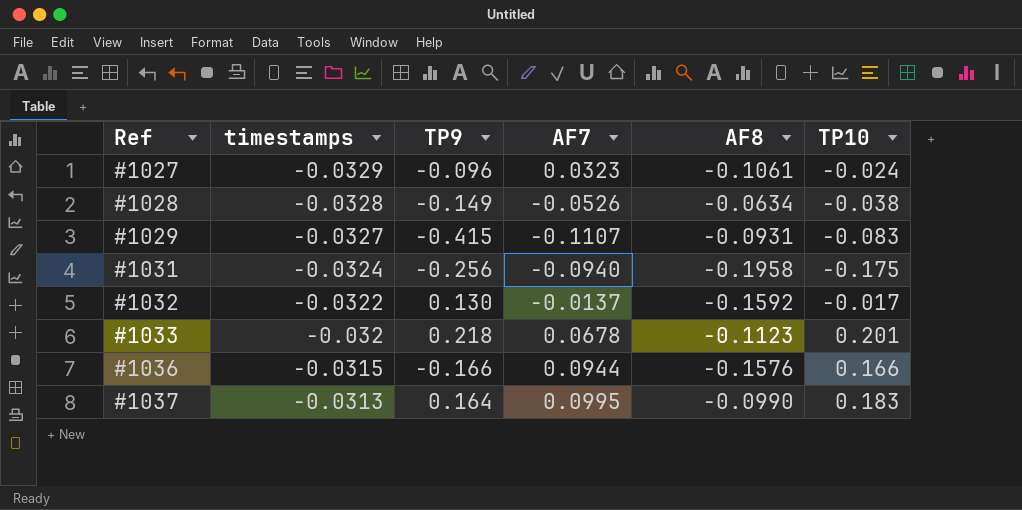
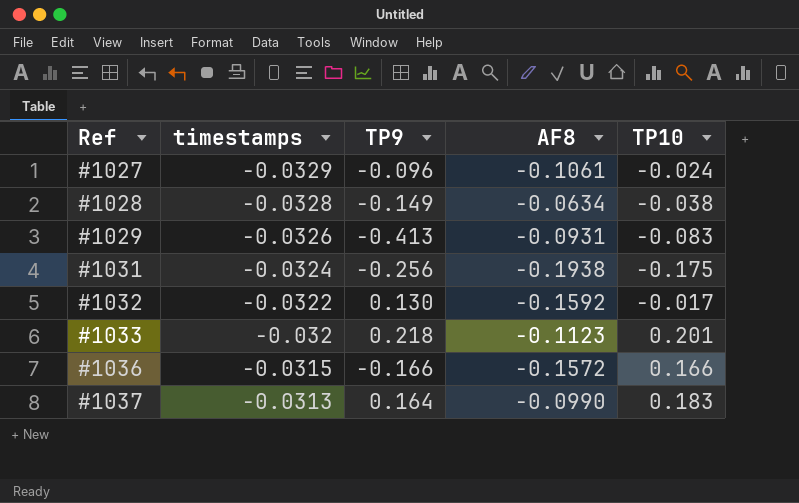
column AF7 | position: 4 -> none
#1029 | timestamps: -0.0327 -> -0.0326
#1029 | TP9: -0.415 -> -0.413
#1031 | AF8: -0.1958 -> -0.1938
#1036 | AF8: -0.1576 -> -0.1572

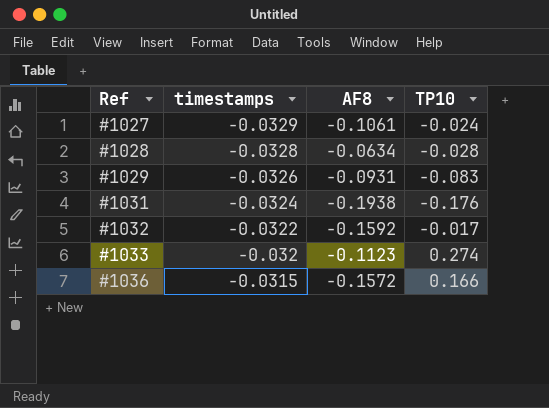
column TP9 | position: 3 -> none
row #1037: -0.0313 | 0.164 | -0.0990 | 0.183 -> none
#1028 | TP10: -0.038 -> -0.028
#1031 | TP10: -0.175 -> -0.176
#1033 | TP10: 0.201 -> 0.274

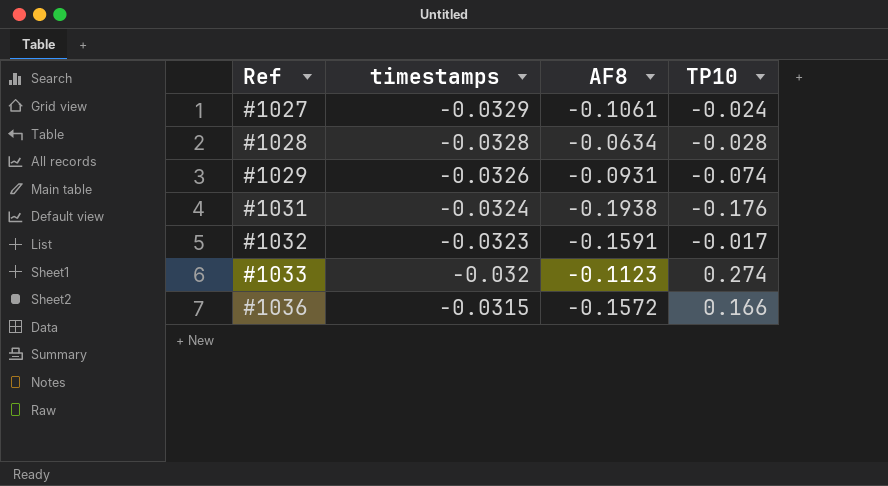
#1029 | TP10: -0.083 -> -0.074
#1032 | timestamps: -0.0322 -> -0.0323
#1032 | AF8: -0.1592 -> -0.1591

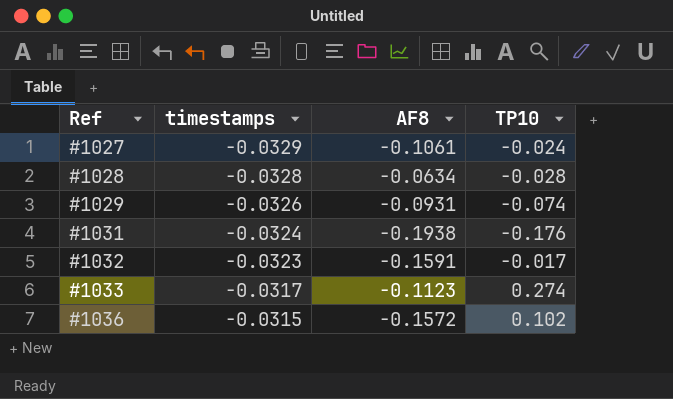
#1033 | timestamps: -0.032 -> -0.0317
#1036 | TP10: 0.166 -> 0.102

